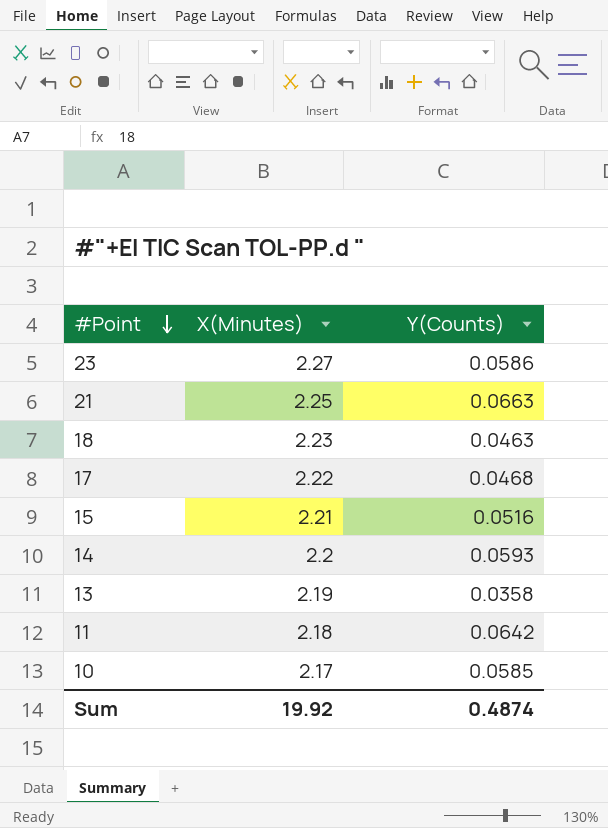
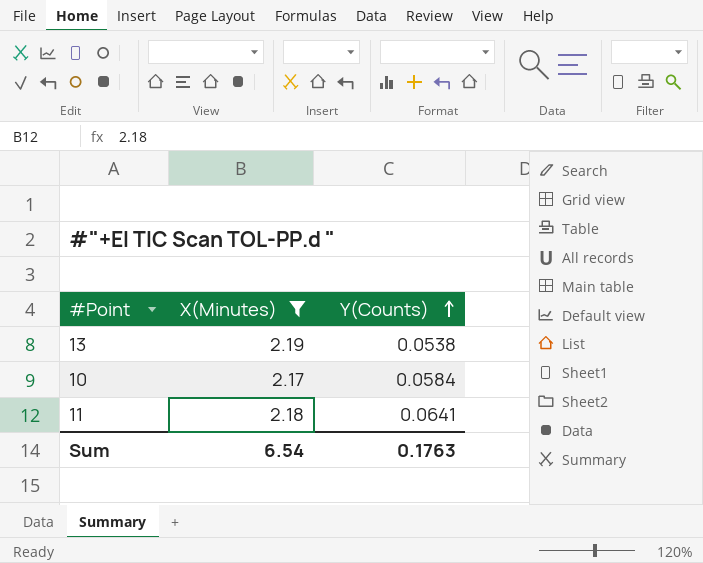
filter: none -> X(Minutes) <= 2.19
row order: #Point descending -> Y(Counts) ascending
13 | Y(Counts): 0.0358 -> 0.0538
10 | Y(Counts): 0.0585 -> 0.0584
11 | Y(Counts): 0.0642 -> 0.0641
Sum | X(Minutes): 19.92 -> 6.54
Sum | Y(Counts): 0.4874 -> 0.1763

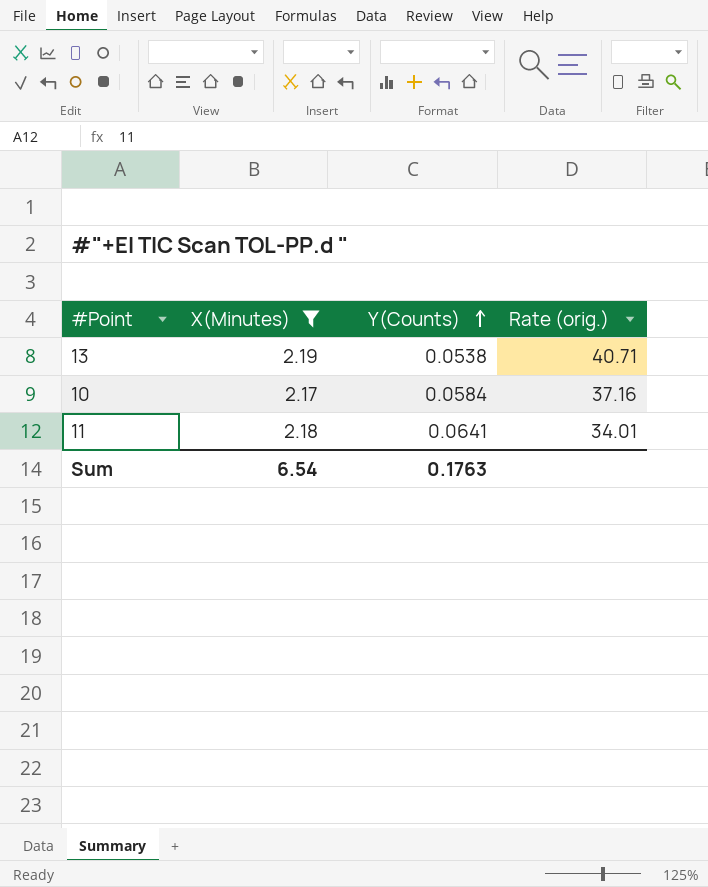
column Rate (orig.) | formula: none -> [X(Minutes)] / [Y(Counts)]

